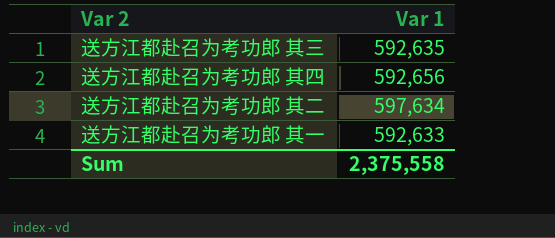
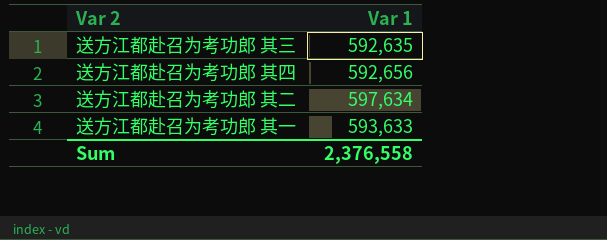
送方江都赴召为考功郎 其一 | Var 1: 592,633 -> 593,633
Sum | Var 1: 2,375,558 -> 2,376,558

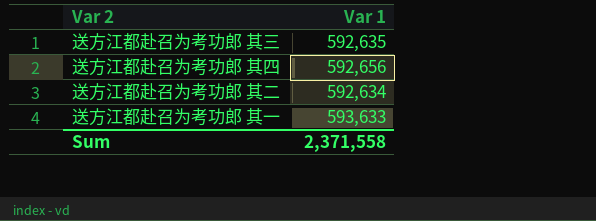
送方江都赴召为考功郎 其二 | Var 1: 597,634 -> 592,634
Sum | Var 1: 2,376,558 -> 2,371,558

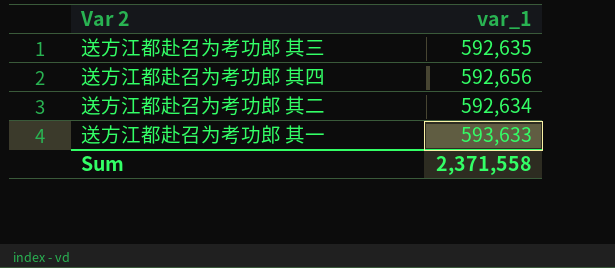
column name: Var 1 -> var_1

